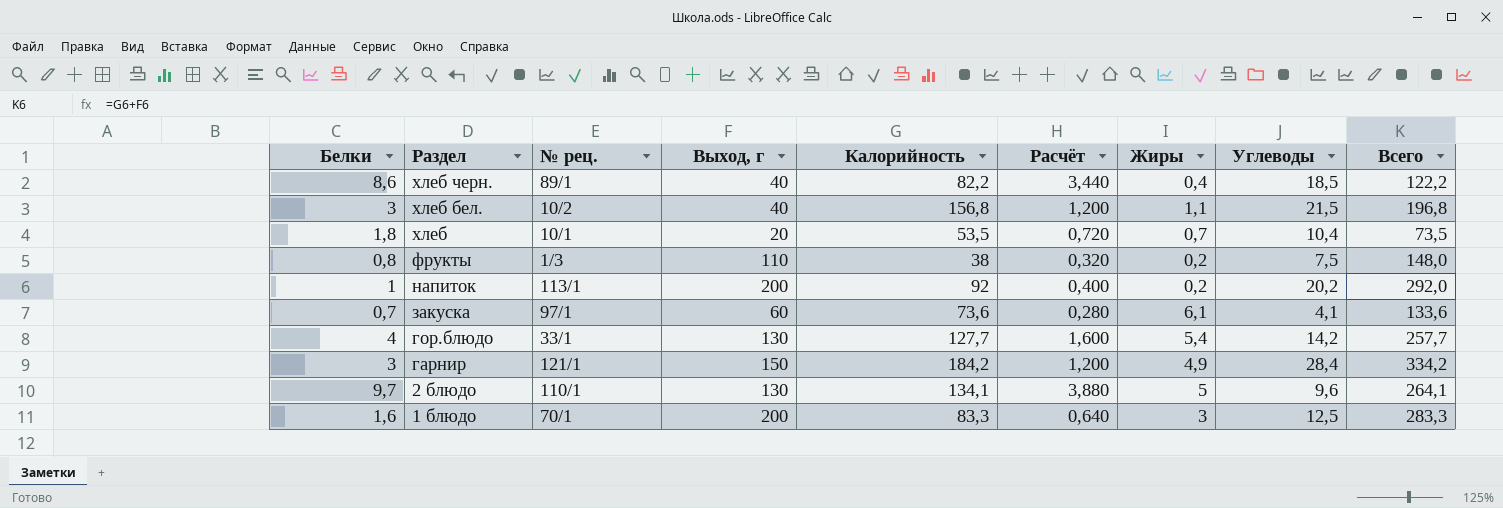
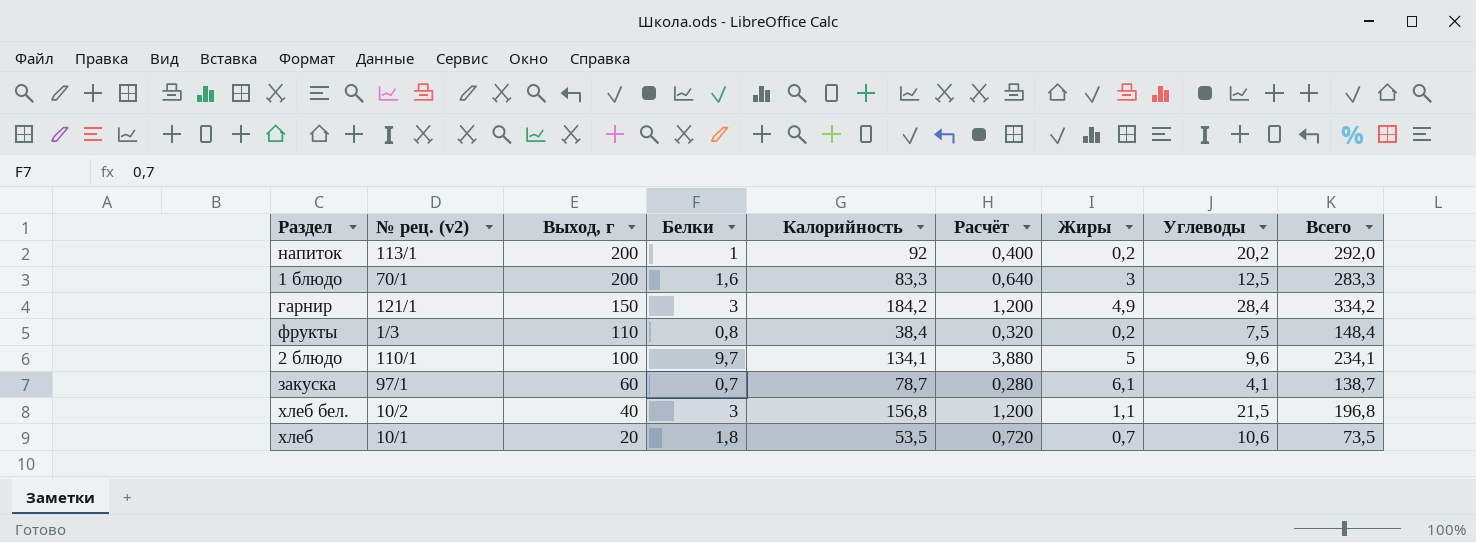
row order: Раздел descending -> Выход, г descending
column name: № рец. -> № рец. (v2)
column Белки | position: 1 -> 4
row хлеб черн.: 8,6 | 89/1 | 40 | 82,2 | 3,440 | 0,4 | 18,5 | 122,2 -> none
row гор.блюдо: 4 | 33/1 | 130 | 127,7 | 1,600 | 5,4 | 14,2 | 257,7 -> none
фрукты | Калорийность: 38 -> 38,4
фрукты | Всего: 148,0 -> 148,4
2 блюдо | Выход, г: 130 -> 100
2 блюдо | Всего: 264,1 -> 234,1
закуска | Калорийность: 73,6 -> 78,7
закуска | Всего: 133,6 -> 138,7
хлеб | Углеводы: 10,4 -> 10,6

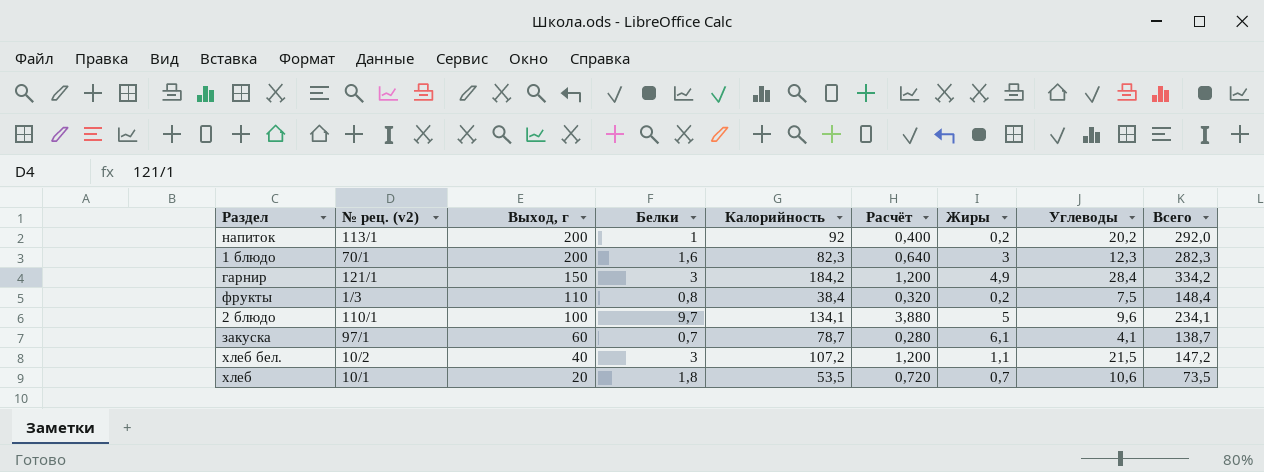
1 блюдо | Калорийность: 83,3 -> 82,3
1 блюдо | Углеводы: 12,5 -> 12,3
1 блюдо | Всего: 283,3 -> 282,3
хлеб бел. | Калорийность: 156,8 -> 107,2
хлеб бел. | Всего: 196,8 -> 147,2

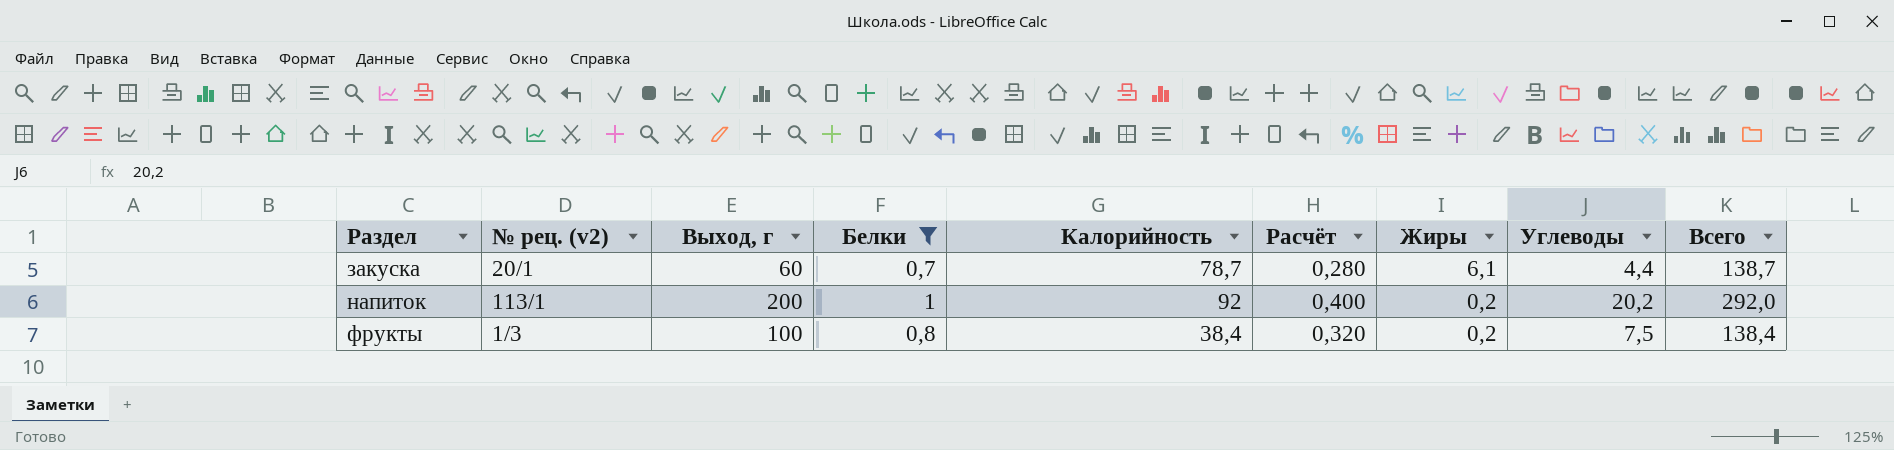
filter: none -> Белки <= 1
row order: Выход, г descending -> Раздел ascending
закуска | № рец. (v2): 97/1 -> 20/1
закуска | Углеводы: 4,1 -> 4,4
фрукты | Выход, г: 110 -> 100
фрукты | Всего: 148,4 -> 138,4

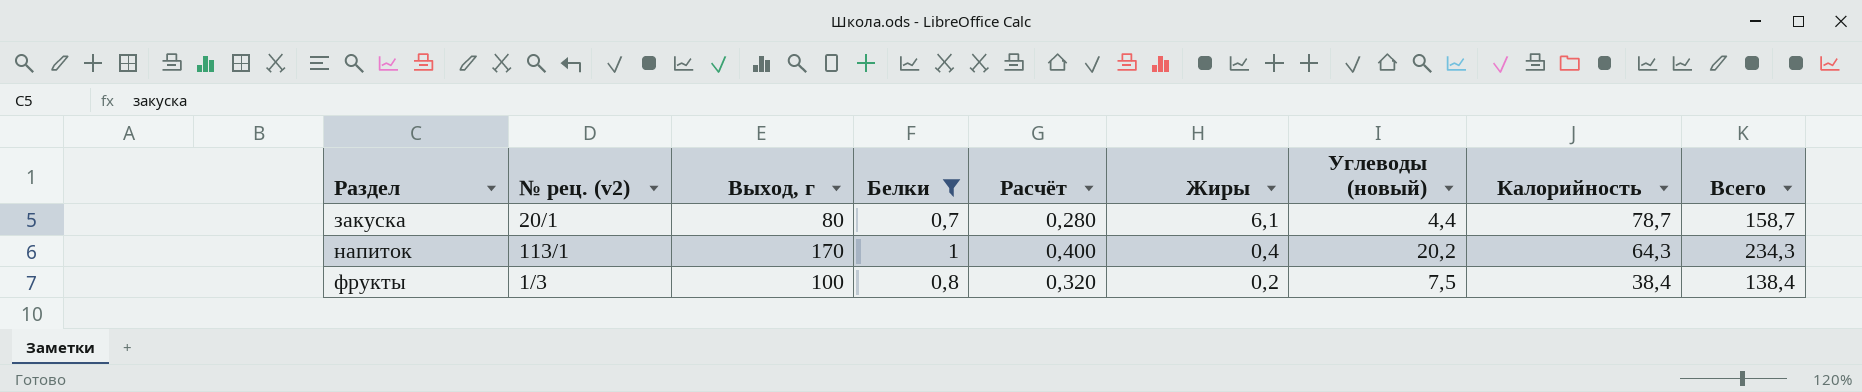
column name: Углеводы -> Углеводы (новый)
column Калорийность | position: 5 -> 8
закуска | Выход, г: 60 -> 80
закуска | Всего: 138,7 -> 158,7
напиток | Выход, г: 200 -> 170
напиток | Жиры: 0,2 -> 0,4
напиток | Калорийность: 92 -> 64,3
напиток | Всего: 292,0 -> 234,3

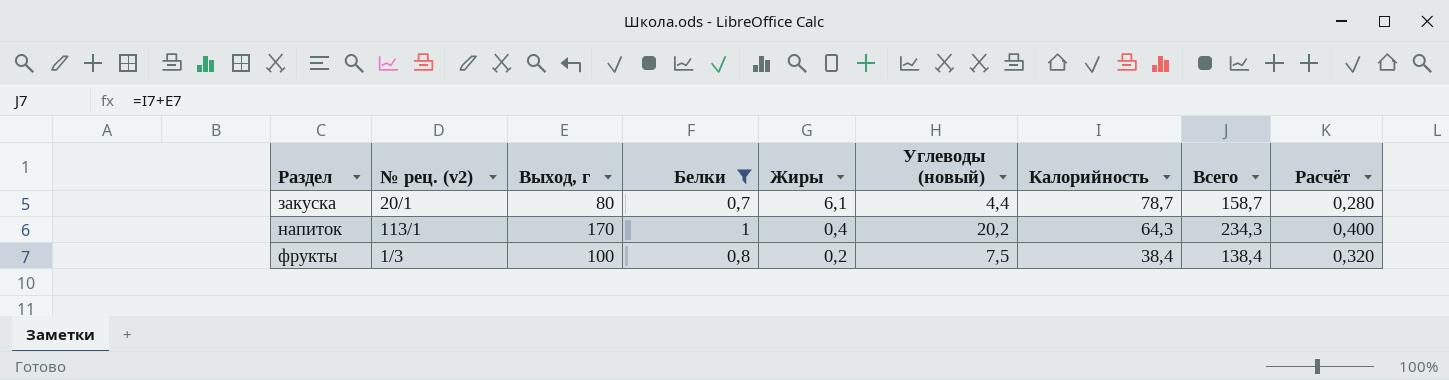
column Расчёт | position: 5 -> 9

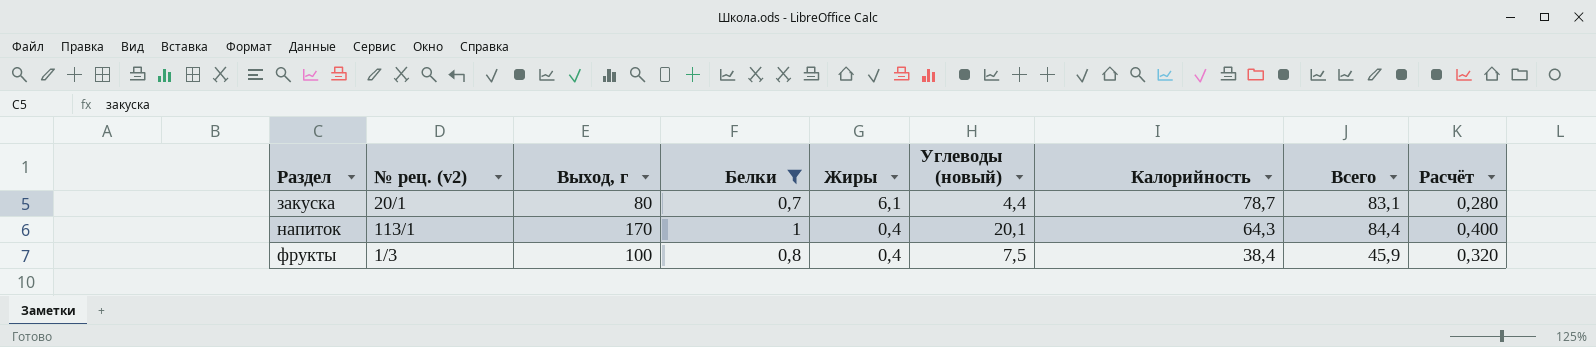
column Всего | formula: [Выход, г] + [Калорийность] -> [Углеводы (новый)] + [Калорийность]
напиток | Углеводы (новый): 20,2 -> 20,1
фрукты | Жиры: 0,2 -> 0,4

